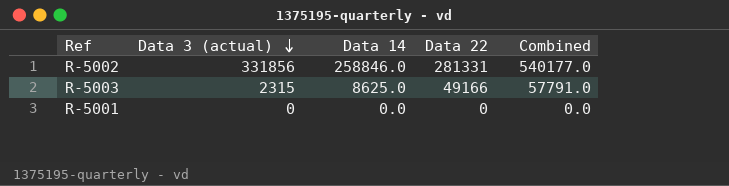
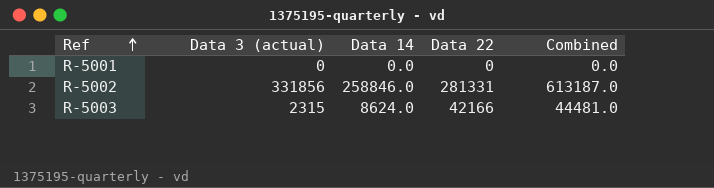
row order: Data 3 (actual) descending -> Ref ascending
column Combined | formula: [Data 14] + [Data 22] -> [Data 3 (actual)] + [Data 22]
R-5003 | Data 14: 8625.0 -> 8624.0
R-5003 | Data 22: 49166 -> 42166

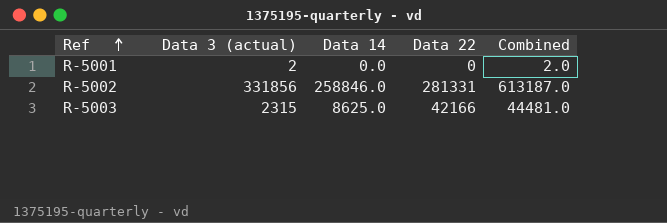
R-5001 | Data 3 (actual): 0 -> 2
R-5001 | Combined: 0.0 -> 2.0
R-5003 | Data 14: 8624.0 -> 8625.0

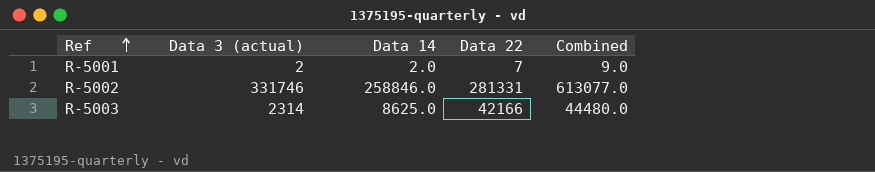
R-5001 | Data 14: 0.0 -> 2.0
R-5001 | Data 22: 0 -> 7
R-5001 | Combined: 2.0 -> 9.0
R-5002 | Data 3 (actual): 331856 -> 331746
R-5002 | Combined: 613187.0 -> 613077.0
R-5003 | Data 3 (actual): 2315 -> 2314
R-5003 | Combined: 44481.0 -> 44480.0

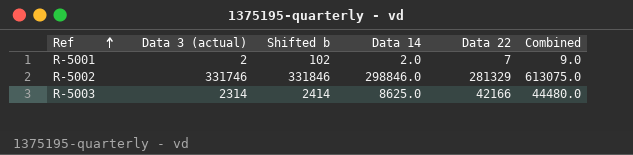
column Shifted b | formula: none -> [Data 3 (actual)] + 100
R-5002 | Data 14: 258846.0 -> 298846.0
R-5002 | Data 22: 281331 -> 281329
R-5002 | Combined: 613077.0 -> 613075.0

